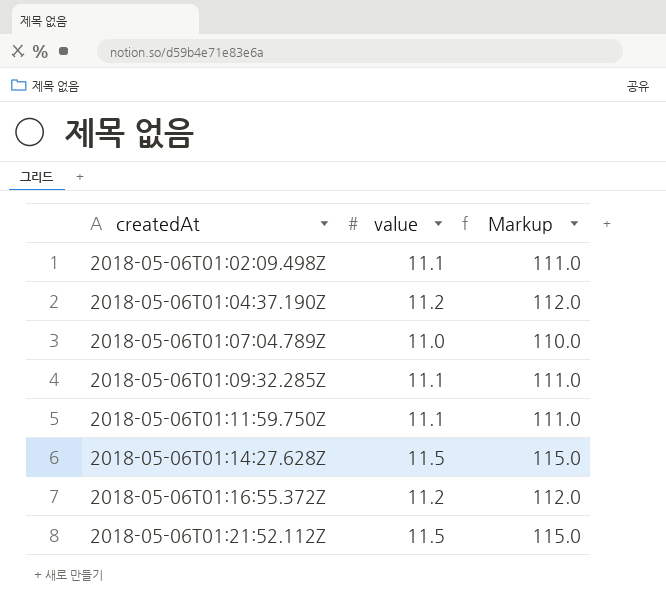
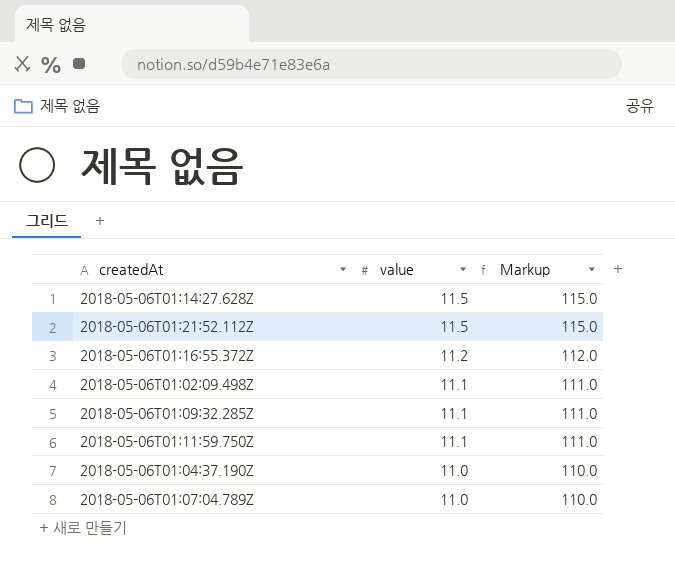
row order: createdAt ascending -> value descending
2018-05-06T01:04:37.190Z | value: 11.2 -> 11.0
2018-05-06T01:04:37.190Z | Markup: 112.0 -> 110.0

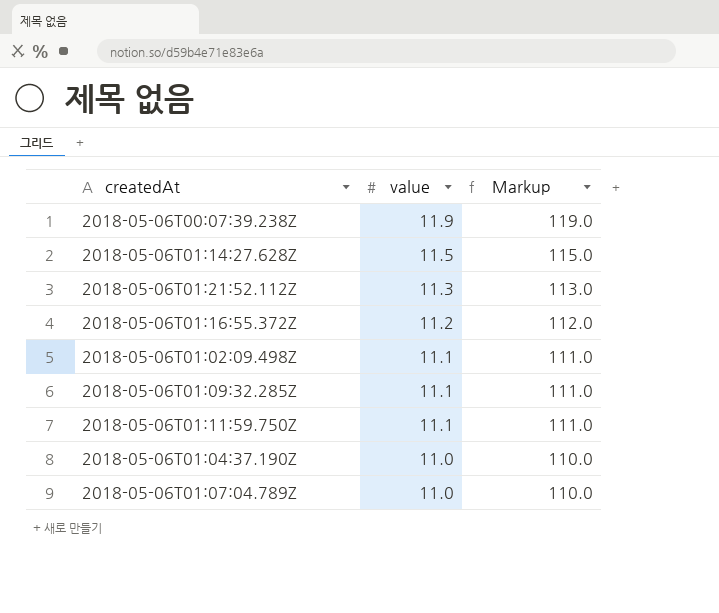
row 2018-05-06T00:07:39.238Z: none -> 11.9 | 119.0
2018-05-06T01:21:52.112Z | value: 11.5 -> 11.3
2018-05-06T01:21:52.112Z | Markup: 115.0 -> 113.0

